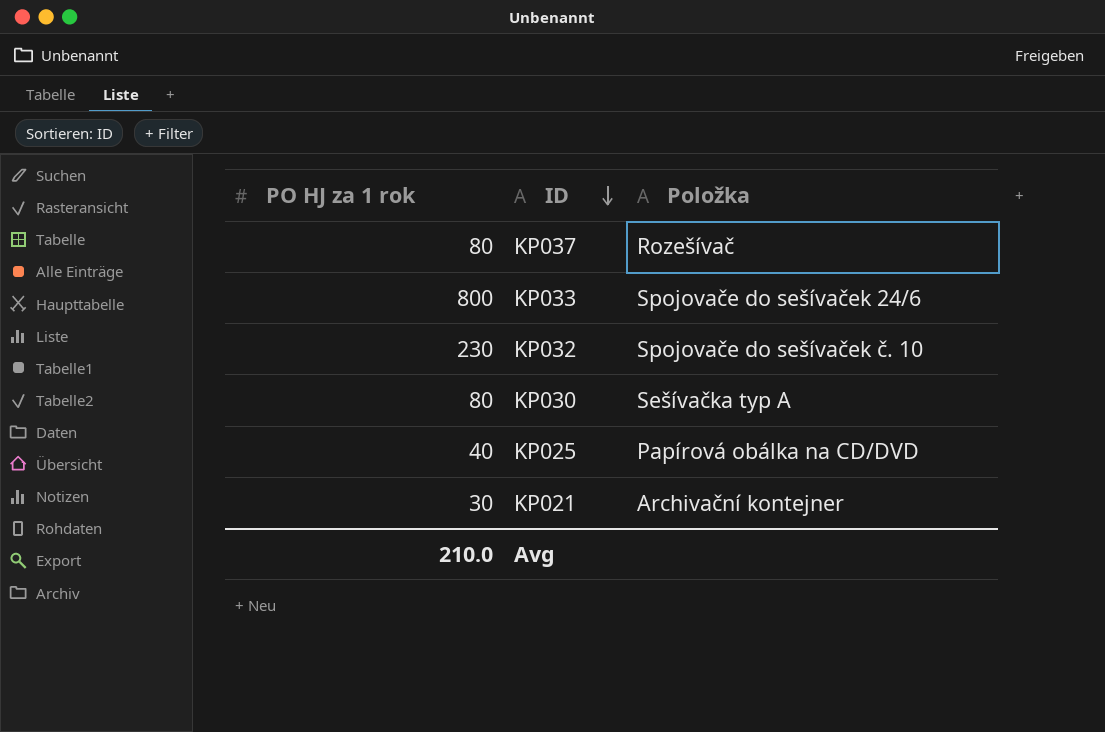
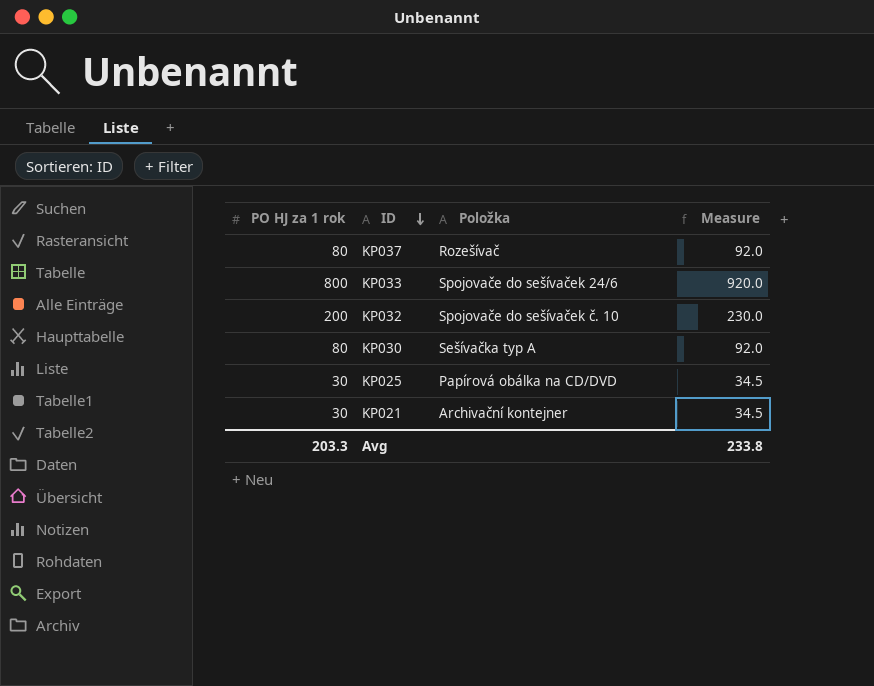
column Measure | formula: none -> [PO HJ za 1 rok] * 1.15
KP032 | PO HJ za 1 rok: 230 -> 200
KP025 | PO HJ za 1 rok: 40 -> 30
Avg | PO HJ za 1 rok: 210.0 -> 203.3

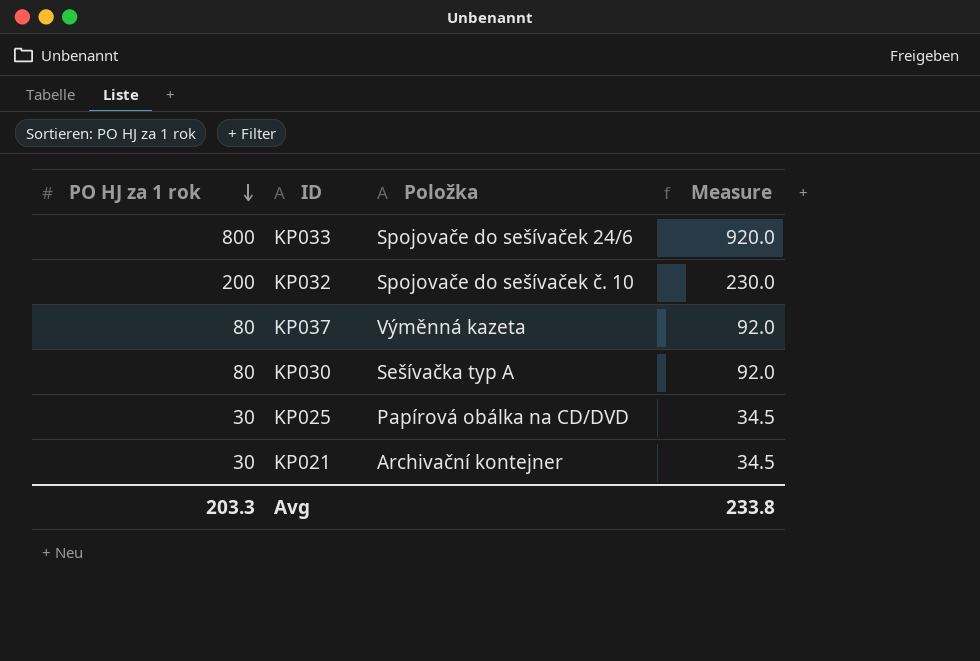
row order: ID descending -> PO HJ za 1 rok descending
KP037 | Položka: Rozešívač -> Výměnná kazeta

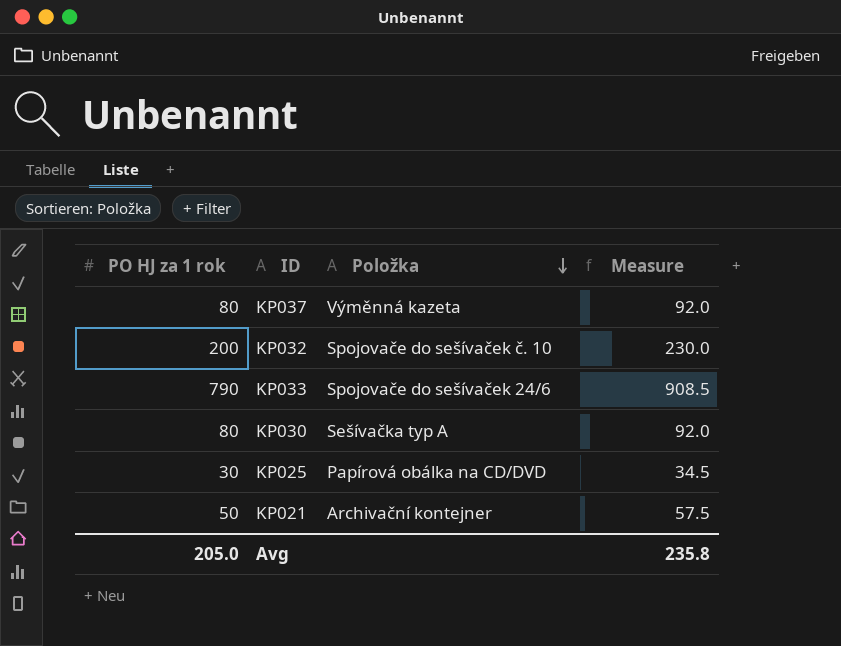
row order: PO HJ za 1 rok descending -> Položka descending
KP033 | PO HJ za 1 rok: 800 -> 790
KP033 | Measure: 920.0 -> 908.5
KP021 | PO HJ za 1 rok: 30 -> 50
KP021 | Measure: 34.5 -> 57.5
Avg | PO HJ za 1 rok: 203.3 -> 205.0
Avg | Measure: 233.8 -> 235.8

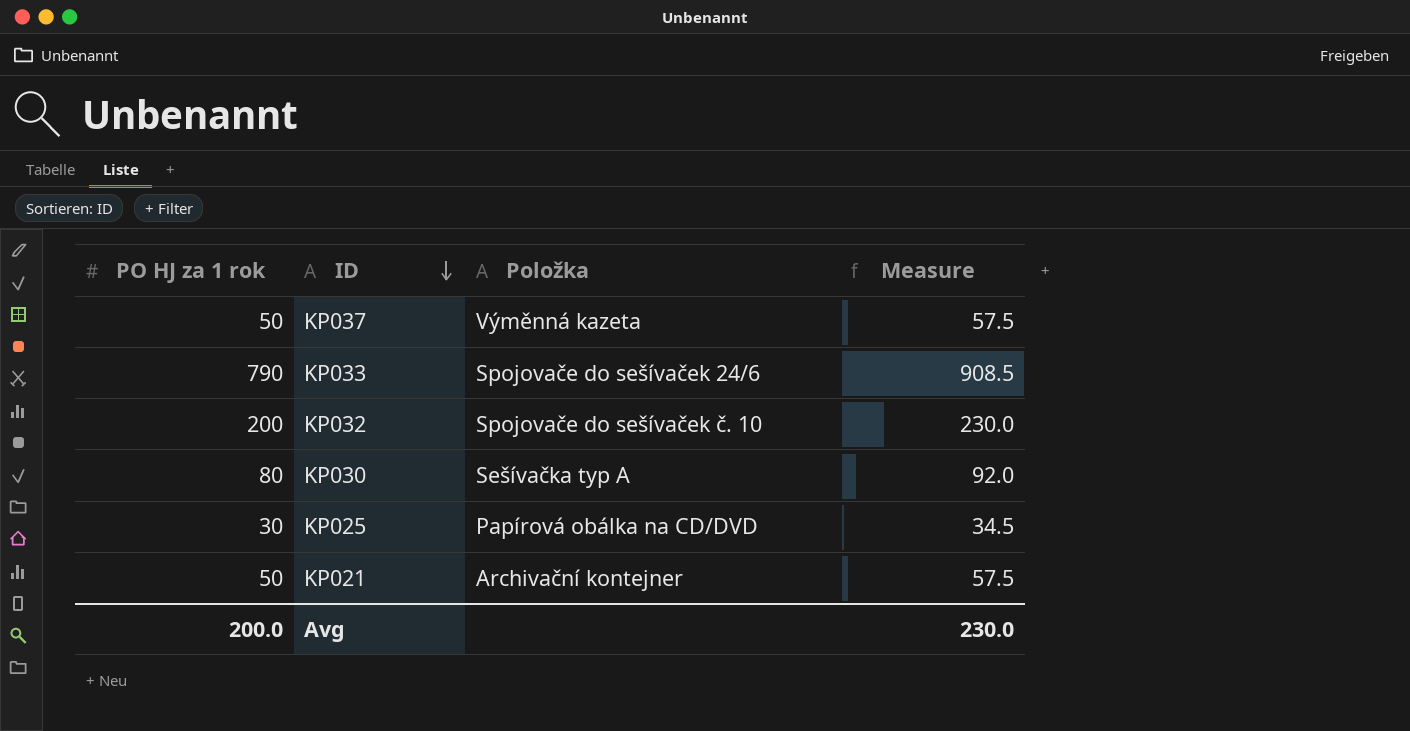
row order: Položka descending -> ID descending
KP037 | PO HJ za 1 rok: 80 -> 50
KP037 | Measure: 92.0 -> 57.5
Avg | PO HJ za 1 rok: 205.0 -> 200.0
Avg | Measure: 235.8 -> 230.0

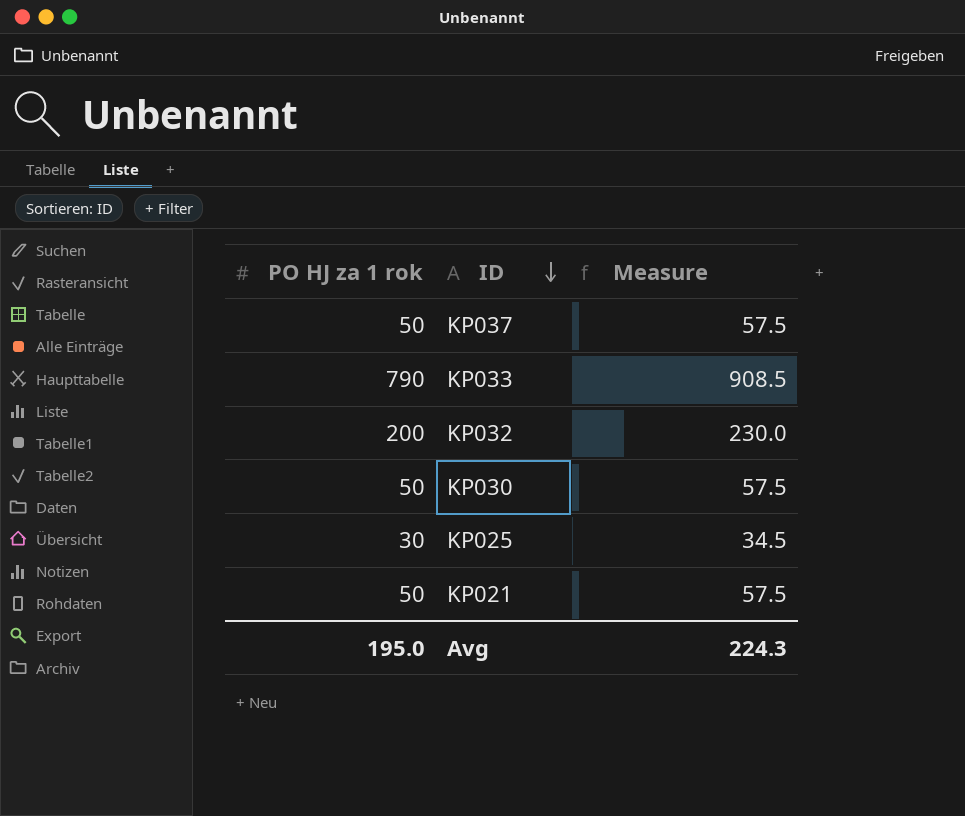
column Položka | position: 3 -> none
KP030 | PO HJ za 1 rok: 80 -> 50
KP030 | Measure: 92.0 -> 57.5
Avg | PO HJ za 1 rok: 200.0 -> 195.0
Avg | Measure: 230.0 -> 224.3

